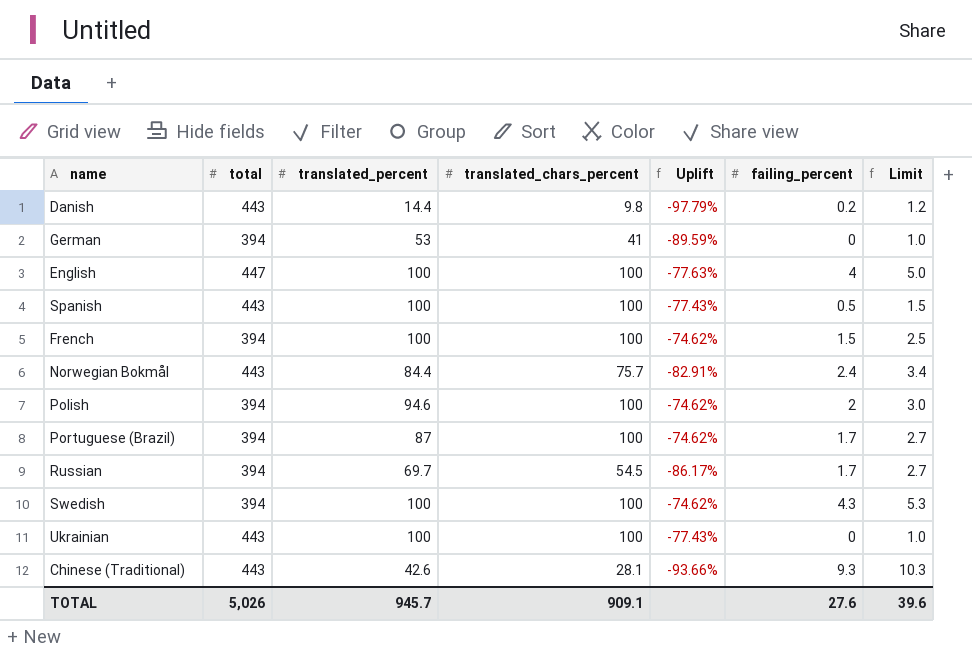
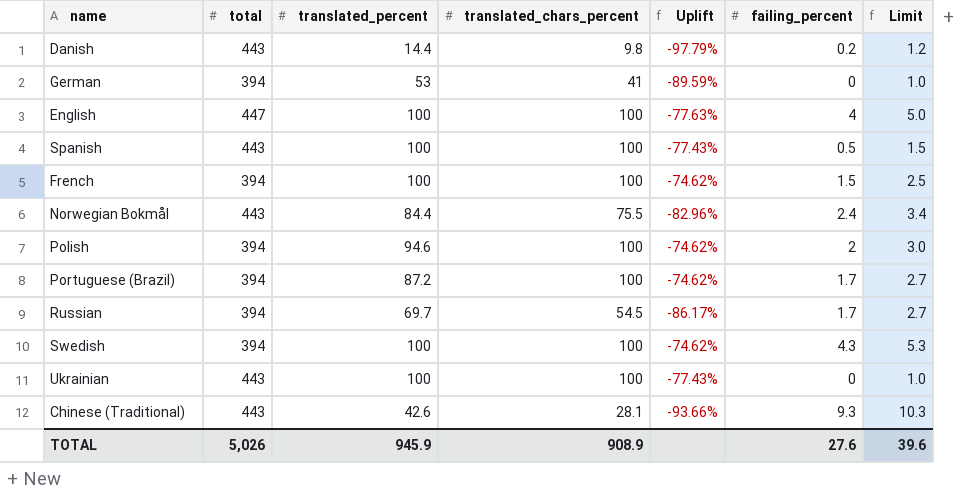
Norwegian Bokmål | translated_chars_percent: 75.7 -> 75.5
Norwegian Bokmål | Uplift: -82.91% -> -82.96%
Portuguese (Brazil) | translated_percent: 87 -> 87.2
TOTAL | translated_percent: 945.7 -> 945.9
TOTAL | translated_chars_percent: 909.1 -> 908.9

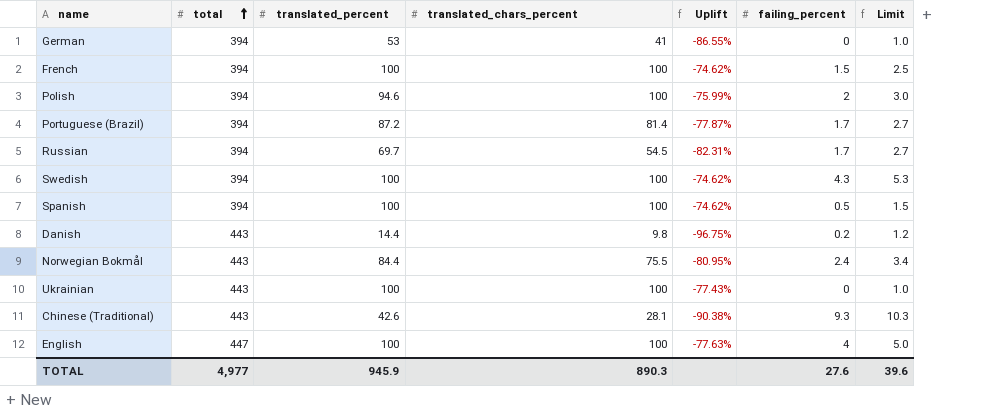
row order: none -> total ascending
column Uplift | formula: ([translated_chars_percent] - [total]) / [total] -> ([translated_percent] - [total]) / [total]
Portuguese (Brazil) | translated_chars_percent: 100 -> 81.4
Spanish | total: 443 -> 394
TOTAL | total: 5,026 -> 4,977
TOTAL | translated_chars_percent: 908.9 -> 890.3

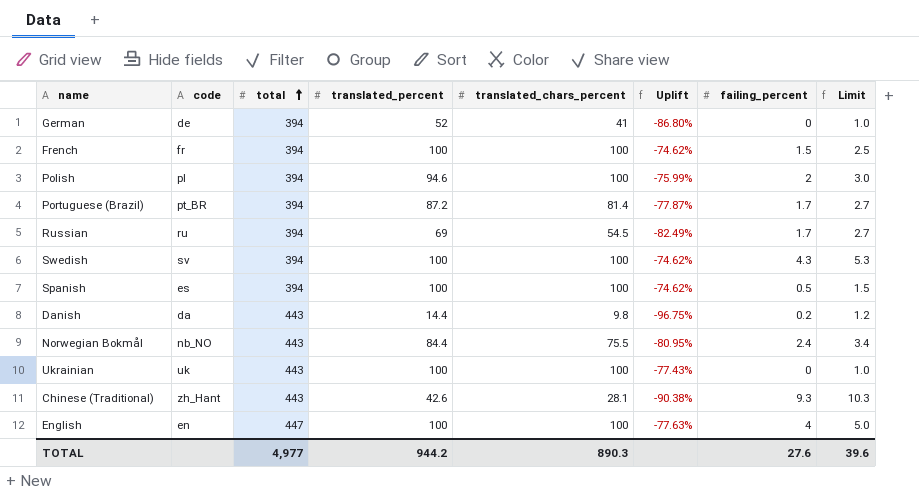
column code | position: none -> 2
German | translated_percent: 53 -> 52
German | Uplift: -86.55% -> -86.80%
Russian | translated_percent: 69.7 -> 69
Russian | Uplift: -82.31% -> -82.49%
TOTAL | translated_percent: 945.9 -> 944.2

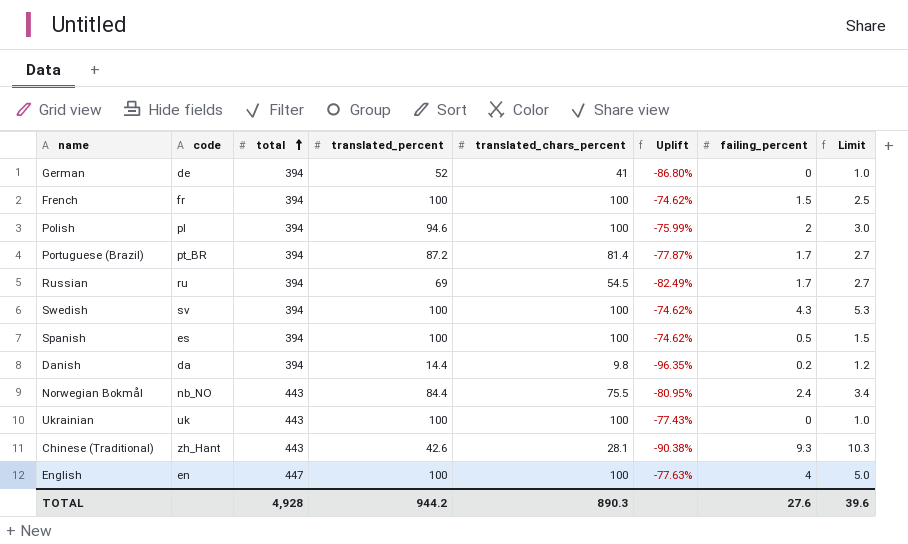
Danish | total: 443 -> 394
Danish | Uplift: -96.75% -> -96.35%
TOTAL | total: 4,977 -> 4,928

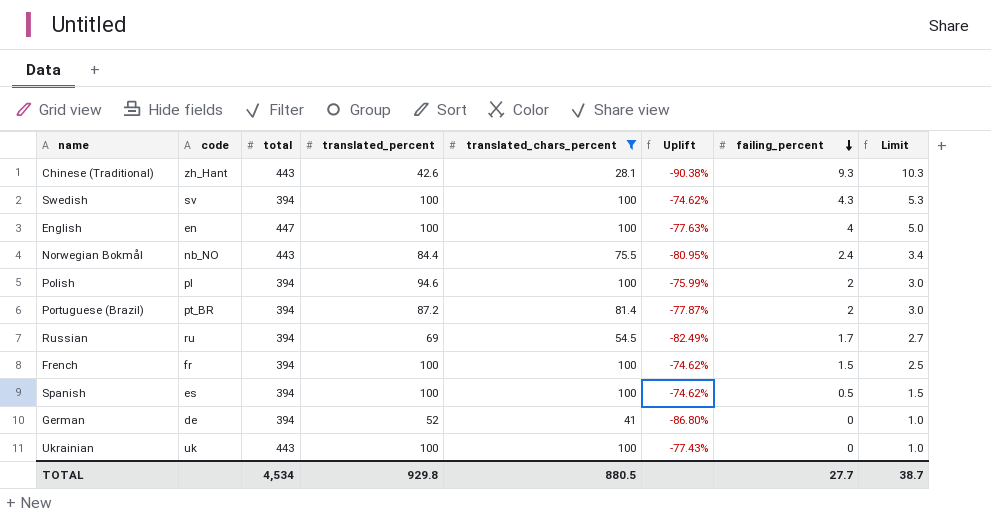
filter: none -> translated_chars_percent != 9.8
row order: total ascending -> failing_percent descending
Portuguese (Brazil) | failing_percent: 1.7 -> 2
Portuguese (Brazil) | Limit: 2.7 -> 3.0
TOTAL | total: 4,928 -> 4,534
TOTAL | translated_percent: 944.2 -> 929.8
TOTAL | translated_chars_percent: 890.3 -> 880.5
TOTAL | failing_percent: 27.6 -> 27.7
TOTAL | Limit: 39.6 -> 38.7

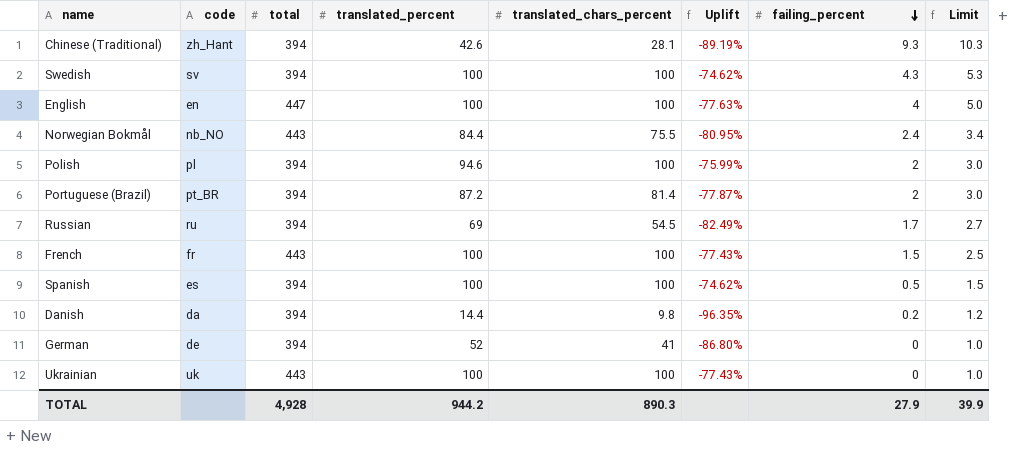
filter: translated_chars_percent != 9.8 -> none
Chinese (Traditional) | total: 443 -> 394
Chinese (Traditional) | Uplift: -90.38% -> -89.19%
French | total: 394 -> 443
French | Uplift: -74.62% -> -77.43%
TOTAL | total: 4,534 -> 4,928
TOTAL | translated_percent: 929.8 -> 944.2
TOTAL | translated_chars_percent: 880.5 -> 890.3
TOTAL | failing_percent: 27.7 -> 27.9
TOTAL | Limit: 38.7 -> 39.9

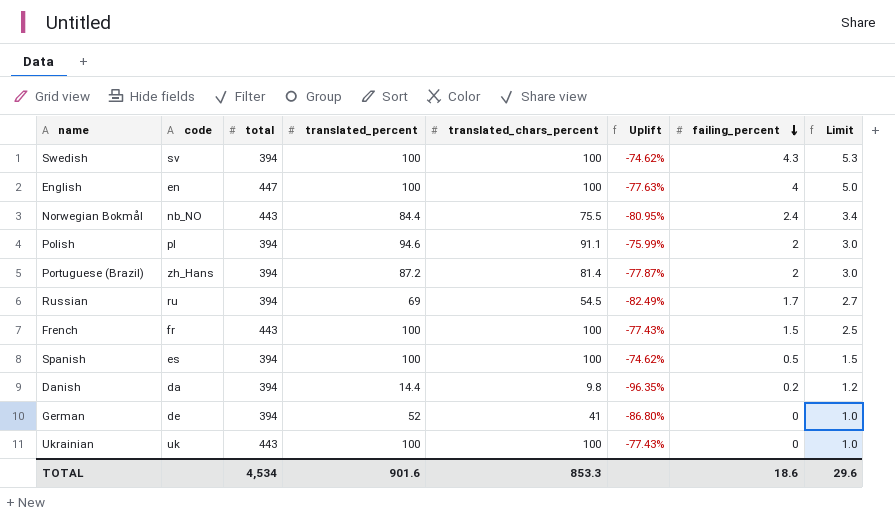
row Chinese (Traditional): zh_Hant | 394 | 42.6 | 28.1 | -89.19% | 9.3 | 10.3 -> none
Polish | translated_chars_percent: 100 -> 91.1
Portuguese (Brazil) | code: pt_BR -> zh_Hans
TOTAL | total: 4,928 -> 4,534
TOTAL | translated_percent: 944.2 -> 901.6
TOTAL | translated_chars_percent: 890.3 -> 853.3
TOTAL | failing_percent: 27.9 -> 18.6
TOTAL | Limit: 39.9 -> 29.6

